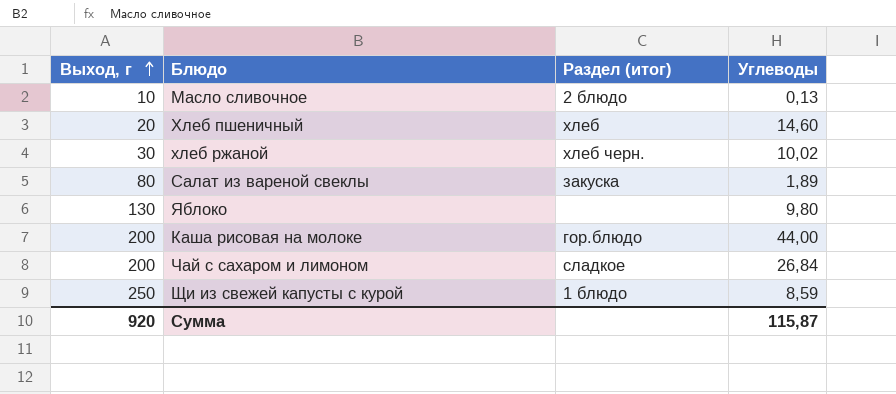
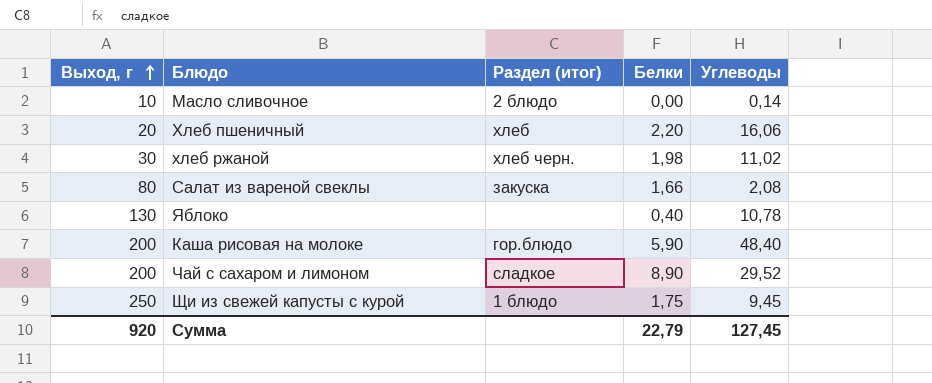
column Белки | position: none -> 4
Масло сливочное | Углеводы: 0,13 -> 0,14
Хлеб пшеничный | Углеводы: 14,60 -> 16,06
хлеб ржаной | Углеводы: 10,02 -> 11,02
Салат из вареной свеклы | Углеводы: 1,89 -> 2,08
Яблоко | Углеводы: 9,80 -> 10,78
Каша рисовая на молоке | Углеводы: 44,00 -> 48,40
Чай с сахаром и лимоном | Углеводы: 26,84 -> 29,52
Щи из свежей капусты с курой | Углеводы: 8,59 -> 9,45
Сумма | Углеводы: 115,87 -> 127,45

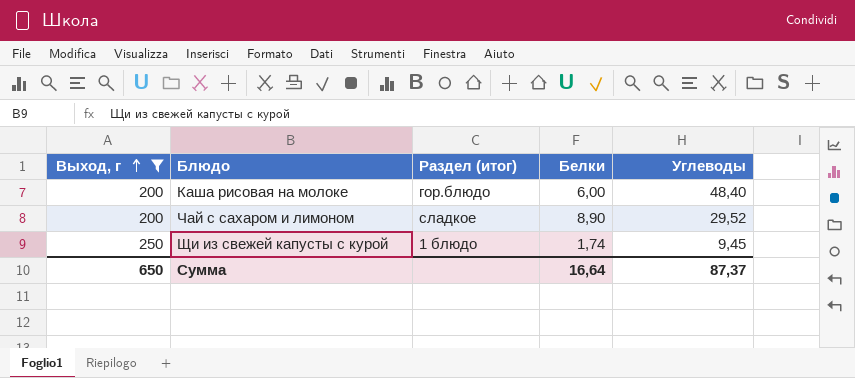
filter: none -> Выход, г >= 200
Каша рисовая на молоке | Белки: 5,90 -> 6,00
Щи из свежей капусты с курой | Белки: 1,75 -> 1,74
Сумма | Выход, г: 920 -> 650
Сумма | Белки: 22,79 -> 16,64
Сумма | Углеводы: 127,45 -> 87,37

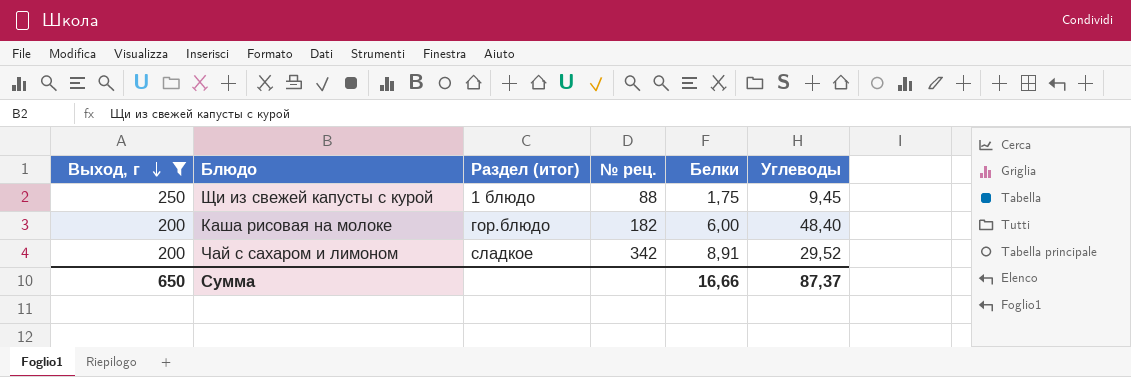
row order: Выход, г ascending -> Выход, г descending
column № рец. | position: none -> 4
Щи из свежей капусты с курой | Белки: 1,74 -> 1,75
Чай с сахаром и лимоном | Белки: 8,90 -> 8,91
Сумма | Белки: 16,64 -> 16,66

